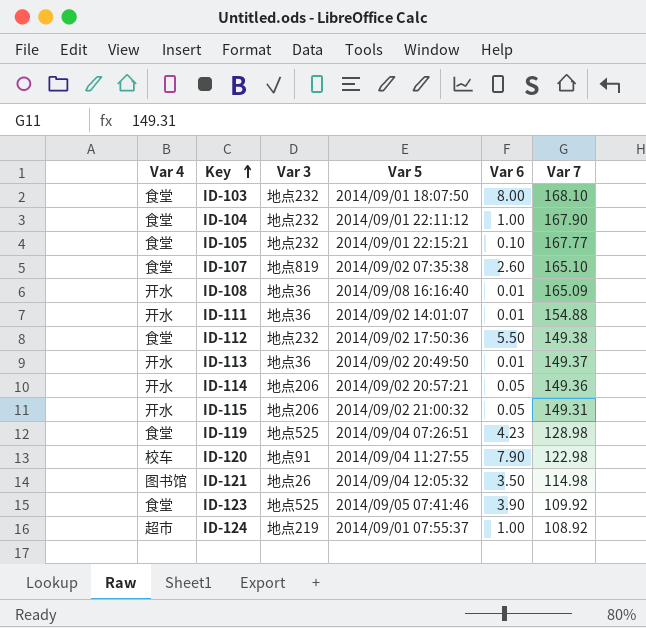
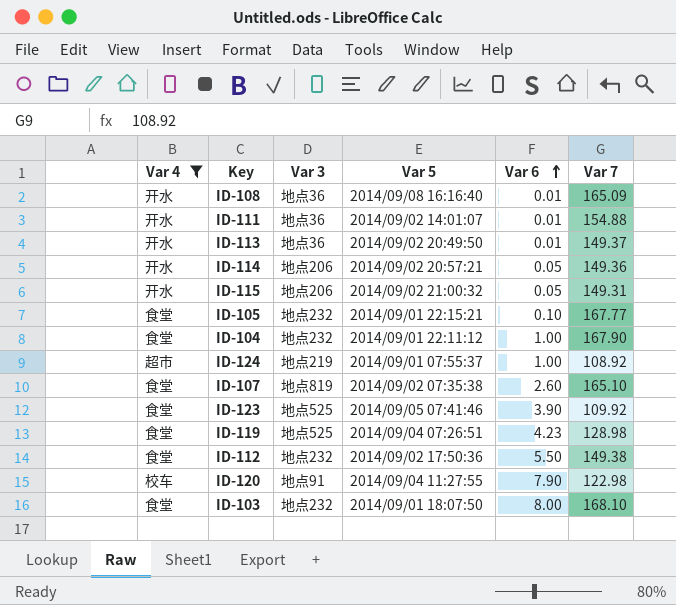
filter: none -> Var 4 != 图书馆
row order: Key ascending -> Var 6 ascending

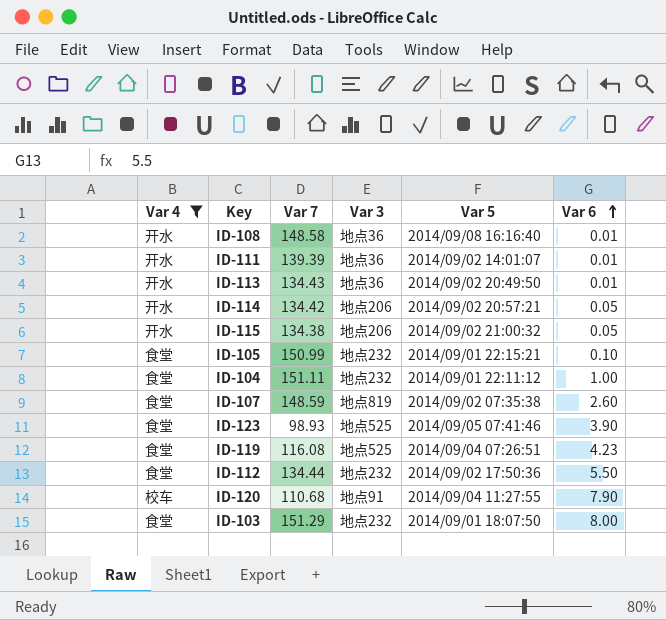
column Var 7 | position: 6 -> 3
row ID-124: 超市 | 地点219 | 2014/09/01 07:55:37 | 1.00 | 108.92 -> none
ID-108 | Var 7: 165.09 -> 148.58
ID-111 | Var 7: 154.88 -> 139.39
ID-113 | Var 7: 149.37 -> 134.43
ID-114 | Var 7: 149.36 -> 134.42
ID-115 | Var 7: 149.31 -> 134.38
ID-105 | Var 7: 167.77 -> 150.99
ID-104 | Var 7: 167.90 -> 151.11
ID-107 | Var 7: 165.10 -> 148.59
ID-123 | Var 7: 109.92 -> 98.93
ID-119 | Var 7: 128.98 -> 116.08
ID-112 | Var 7: 149.38 -> 134.44
ID-120 | Var 7: 122.98 -> 110.68
ID-103 | Var 7: 168.10 -> 151.29

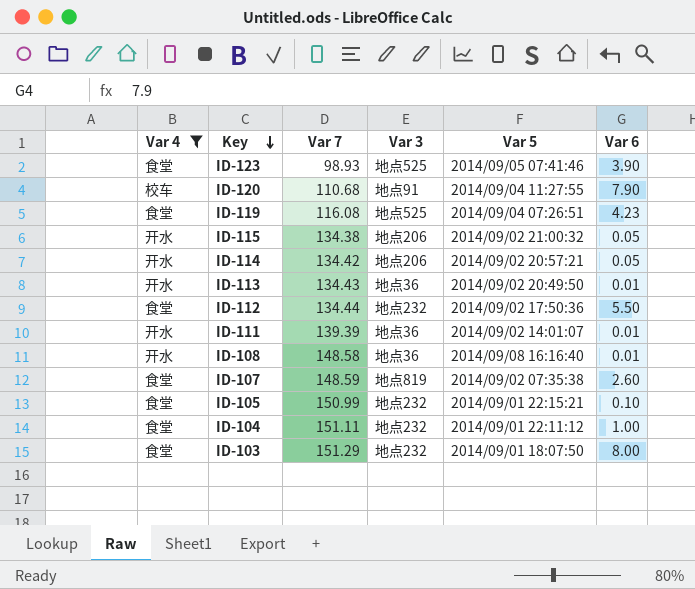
row order: Var 6 ascending -> Key descending

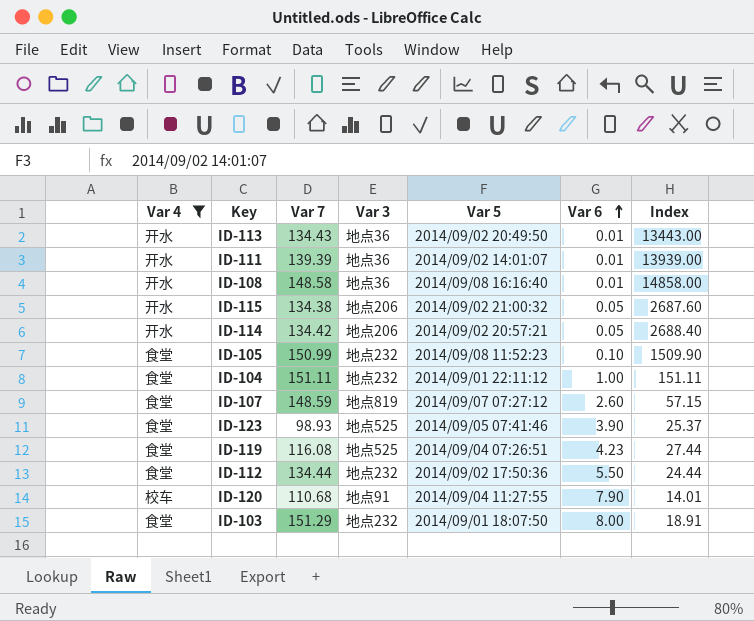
row order: Key descending -> Var 6 ascending
column Index | formula: none -> [Var 7] / [Var 6]
ID-105 | Var 5: 2014/09/01 22:15:21 -> 2014/09/08 11:52:23
ID-107 | Var 5: 2014/09/02 07:35:38 -> 2014/09/07 07:27:12

